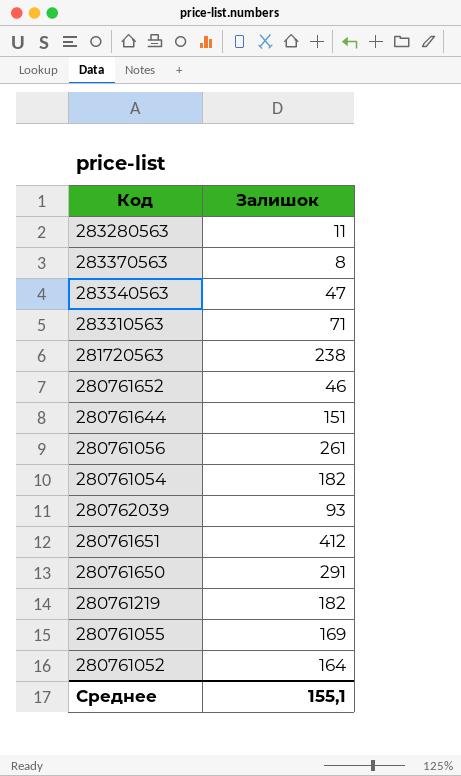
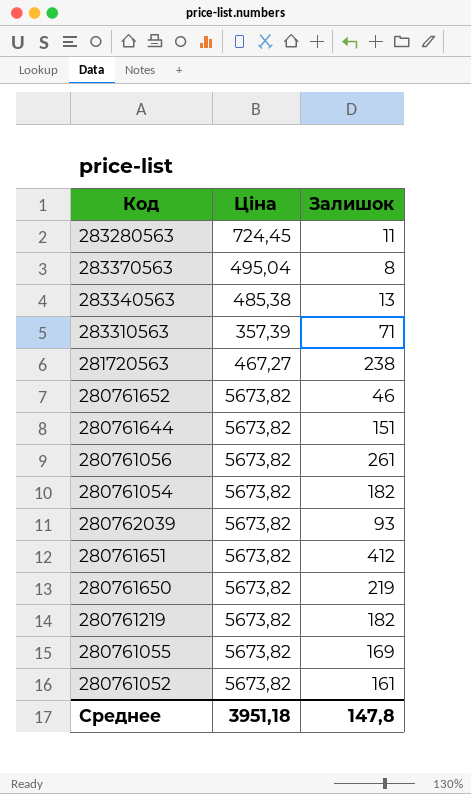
column Ціна | position: none -> 2
283340563 | Залишок: 47 -> 13
280761650 | Залишок: 291 -> 219
280761052 | Залишок: 164 -> 161
Среднее | Залишок: 155,1 -> 147,8

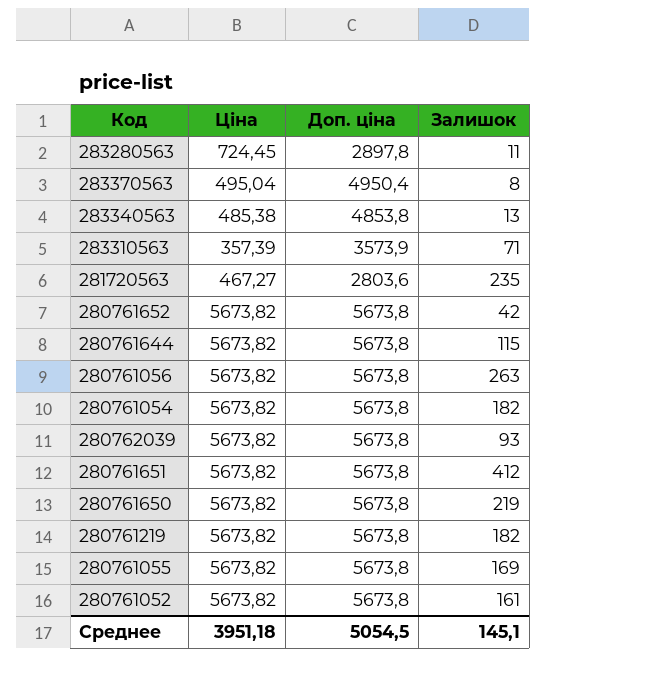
column Доп. ціна | position: none -> 3
281720563 | Залишок: 238 -> 235
280761652 | Залишок: 46 -> 42
280761644 | Залишок: 151 -> 115
280761056 | Залишок: 261 -> 263
Среднее | Залишок: 147,8 -> 145,1

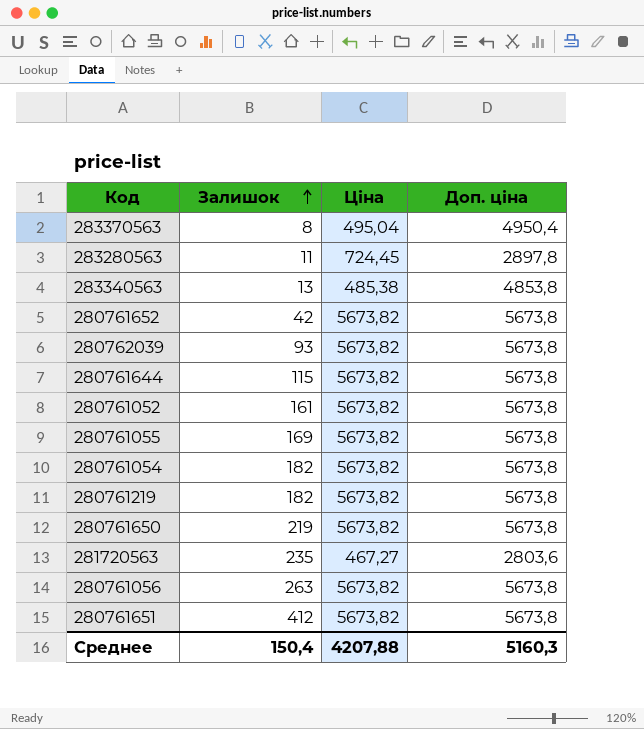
row order: none -> Залишок ascending
column Залишок | position: 4 -> 2
row 283310563: 357,39 | 3573,9 | 71 -> none
Среднее | Залишок: 145,1 -> 150,4
Среднее | Ціна: 3951,18 -> 4207,88
Среднее | Доп. ціна: 5054,5 -> 5160,3

